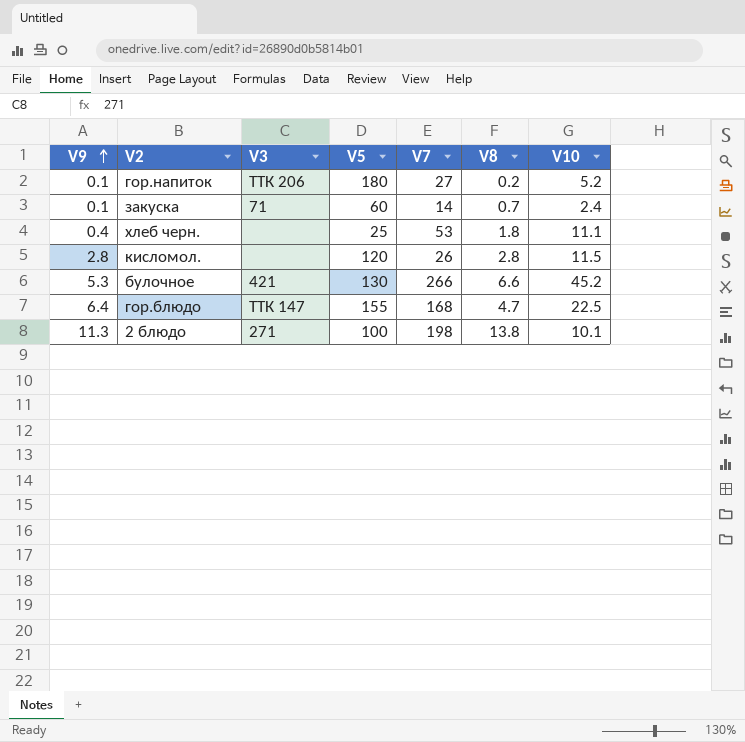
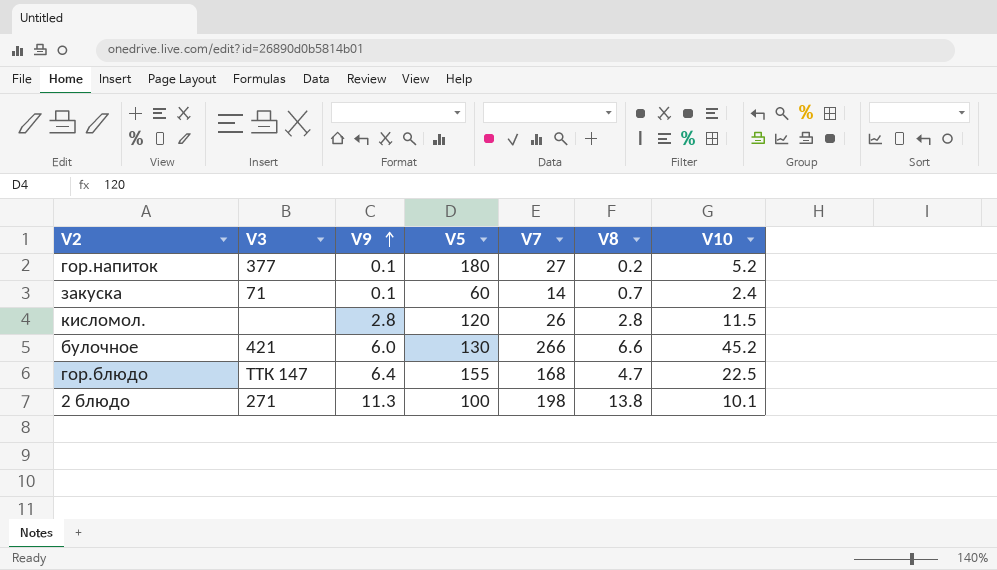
column V9 | position: 1 -> 3
row хлеб черн.: 0.4 | none | 25 | 53 | 1.8 | 11.1 -> none
гор.напиток | V3: ТТК 206 -> 377
булочное | V9: 5.3 -> 6.0

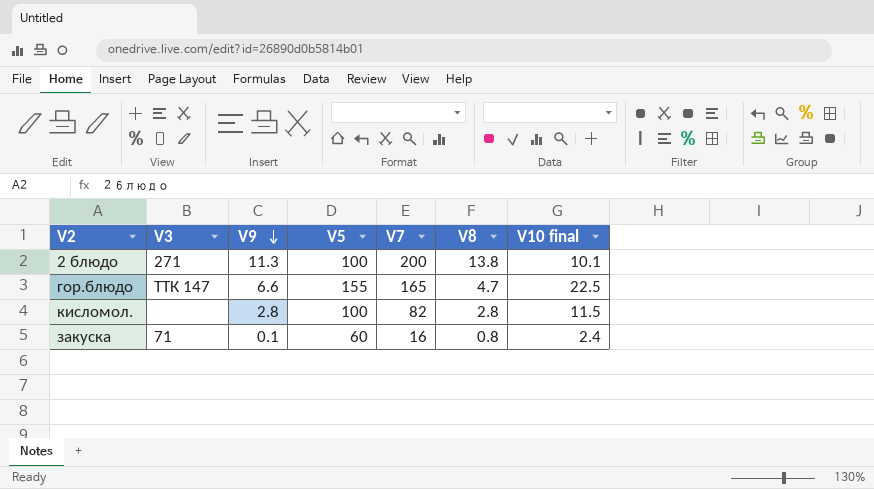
row order: V9 ascending -> V9 descending
column name: V10 -> V10 final
row гор.напиток: 377 | 0.1 | 180 | 27 | 0.2 | 5.2 -> none
row булочное: 421 | 6.0 | 130 | 266 | 6.6 | 45.2 -> none
2 блюдо | V7: 198 -> 200
гор.блюдо | V9: 6.4 -> 6.6
гор.блюдо | V7: 168 -> 165
кисломол. | V5: 120 -> 100
кисломол. | V7: 26 -> 82
закуска | V7: 14 -> 16
закуска | V8: 0.7 -> 0.8

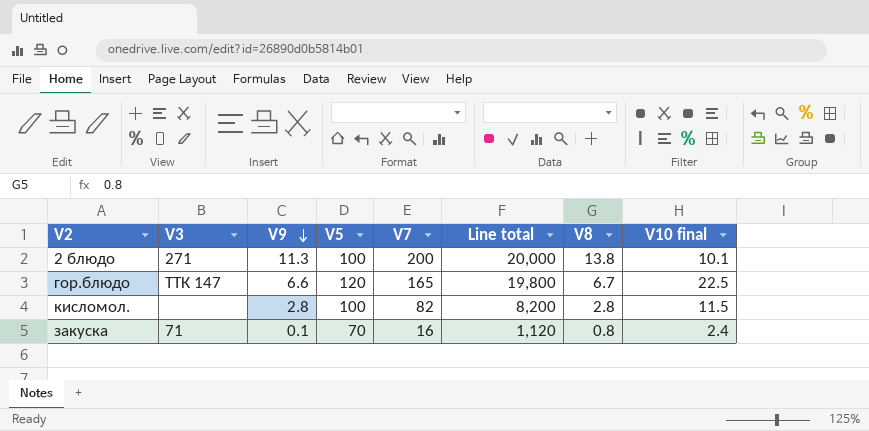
column Line total | formula: none -> [V5] * [V7]
гор.блюдо | V5: 155 -> 120
гор.блюдо | V8: 4.7 -> 6.7
закуска | V5: 60 -> 70

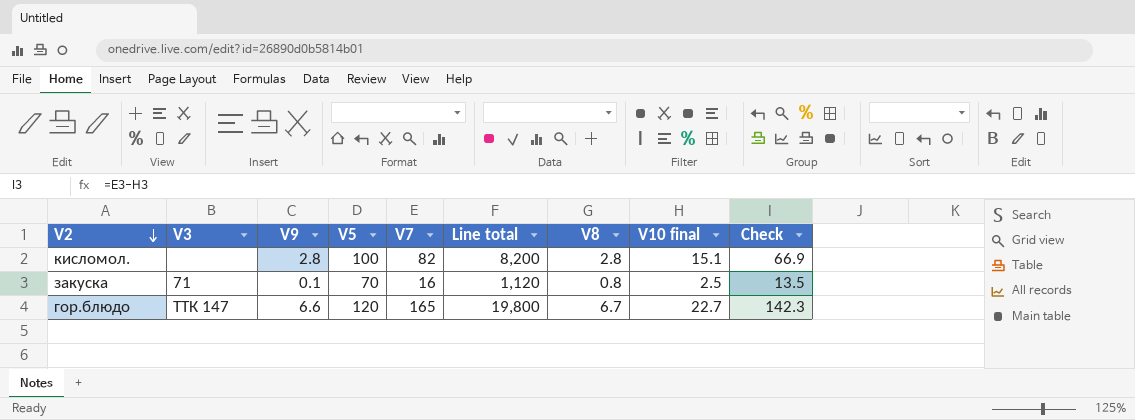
row order: V9 descending -> V2 descending
column Check | formula: none -> [V7] - [V10 final]
row 2 блюдо: 271 | 11.3 | 100 | 200 | 20,000 | 13.8 | 10.1 -> none
кисломол. | V10 final: 11.5 -> 15.1
закуска | V10 final: 2.4 -> 2.5
гор.блюдо | V10 final: 22.5 -> 22.7

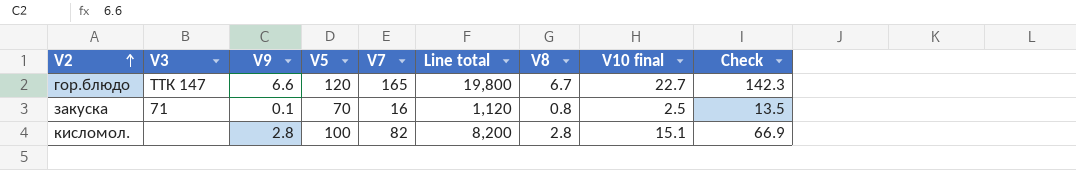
row order: V2 descending -> V2 ascending

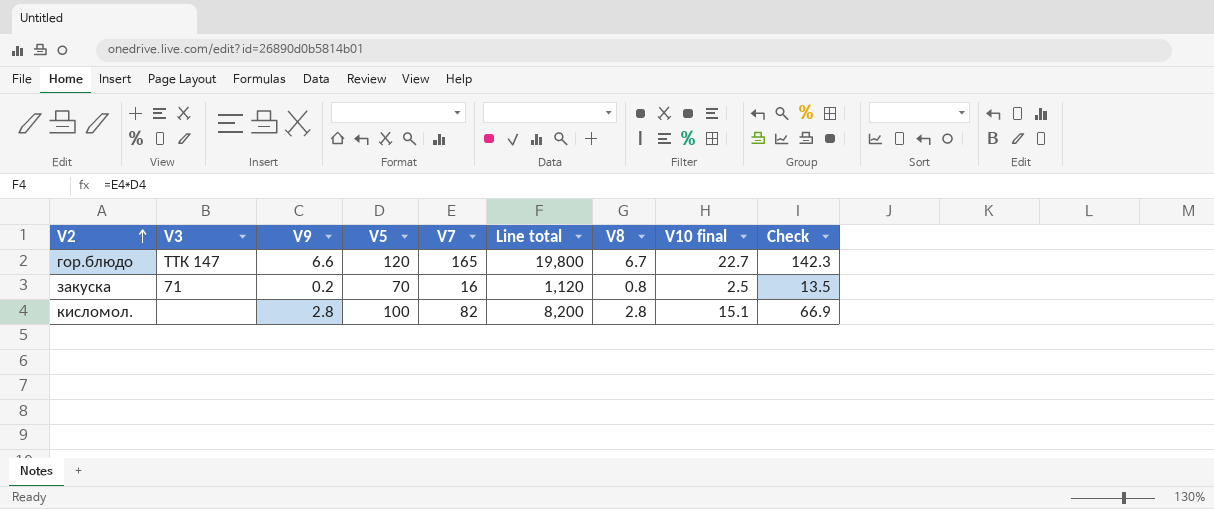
закуска | V9: 0.1 -> 0.2

